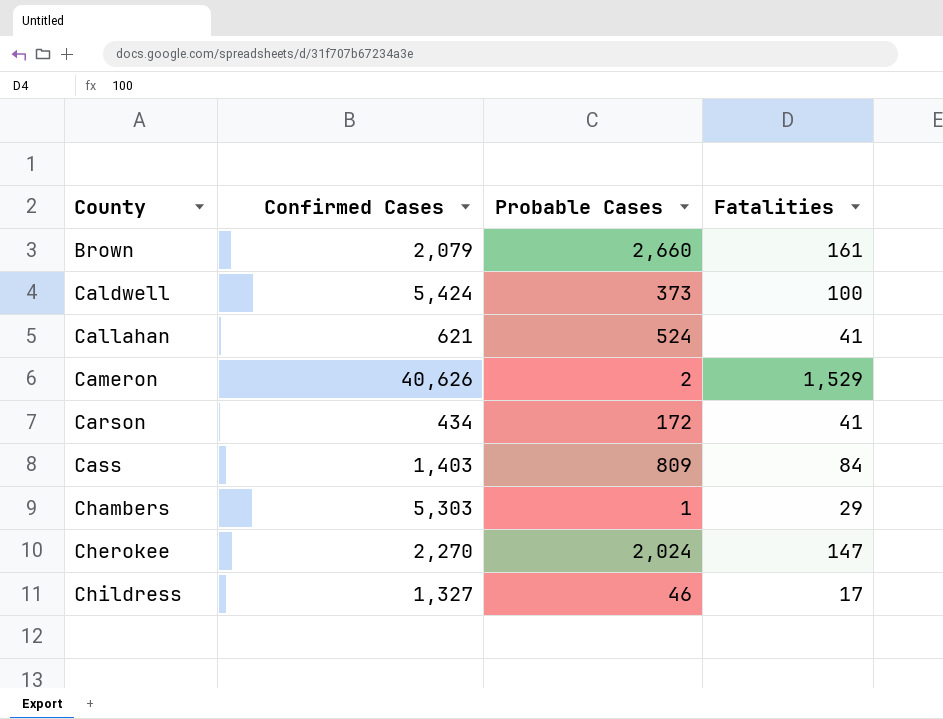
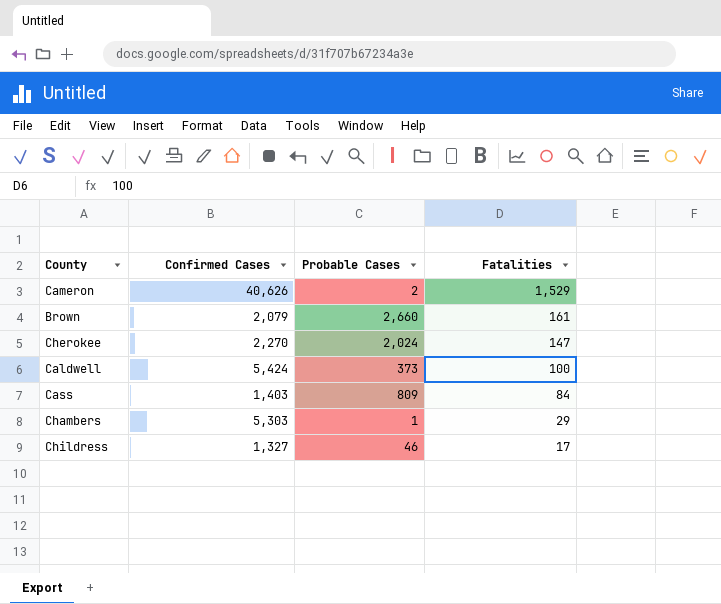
row order: County ascending -> Fatalities descending
row Callahan: 621 | 524 | 41 -> none
row Carson: 434 | 172 | 41 -> none

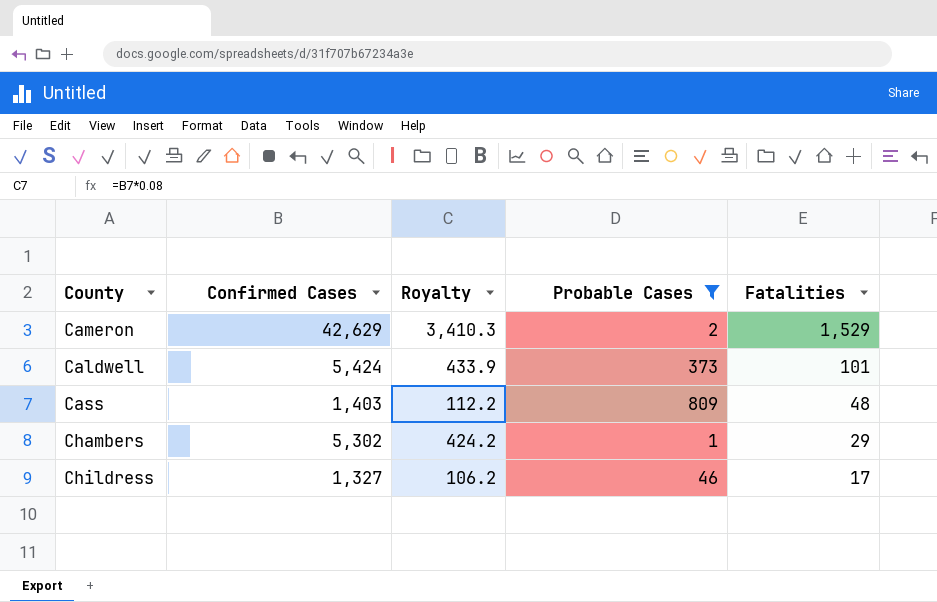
filter: none -> Probable Cases <= 809
column Royalty | formula: none -> [Confirmed Cases] * 0.08
Cameron | Confirmed Cases: 40,626 -> 42,629
Caldwell | Fatalities: 100 -> 101
Cass | Fatalities: 84 -> 48
Chambers | Confirmed Cases: 5,303 -> 5,302

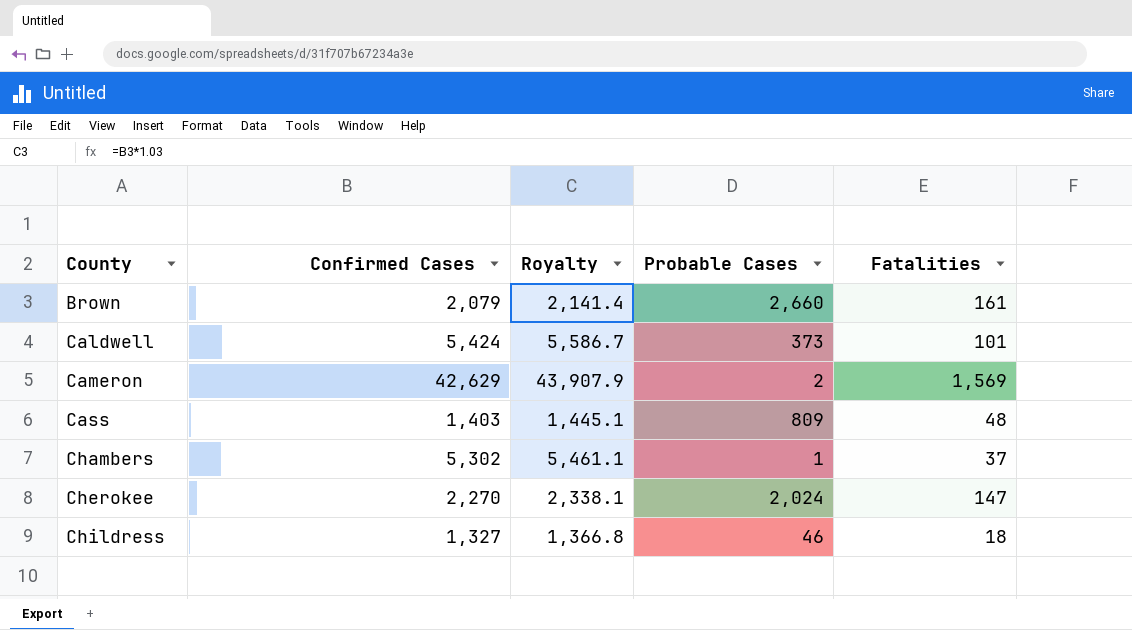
filter: Probable Cases <= 809 -> none
row order: Fatalities descending -> County ascending
column Royalty | formula: [Confirmed Cases] * 0.08 -> [Confirmed Cases] * 1.03
Cameron | Fatalities: 1,529 -> 1,569
Chambers | Fatalities: 29 -> 37
Childress | Fatalities: 17 -> 18

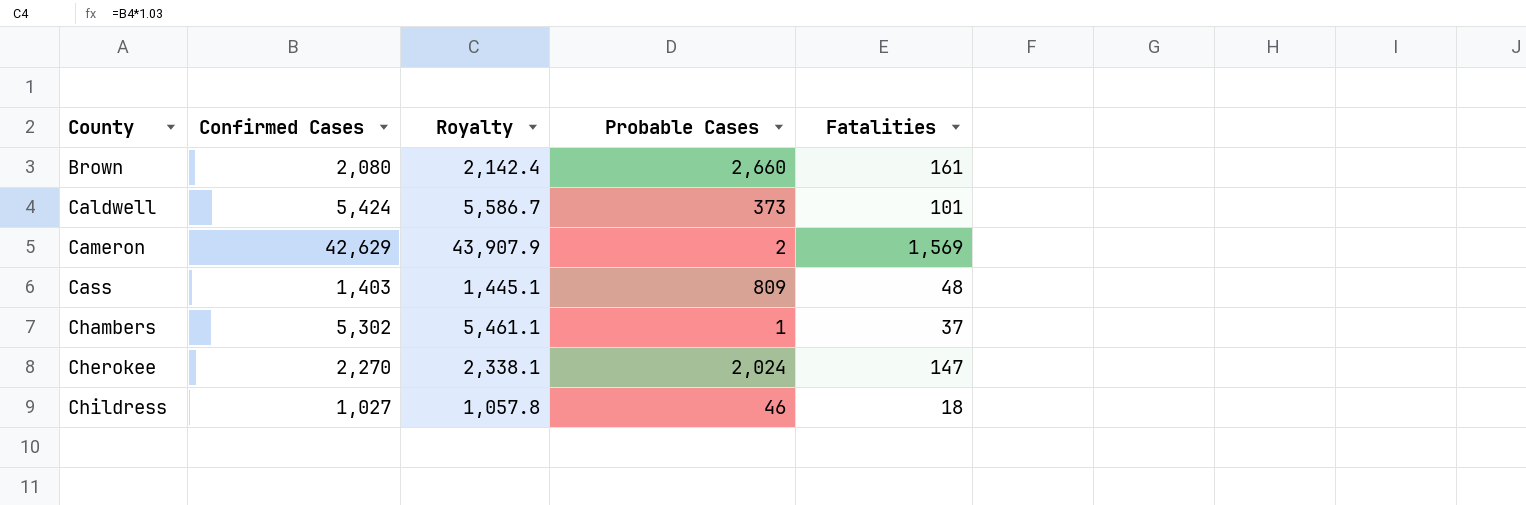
Brown | Confirmed Cases: 2,079 -> 2,080
Brown | Royalty: 2,141.4 -> 2,142.4
Childress | Confirmed Cases: 1,327 -> 1,027
Childress | Royalty: 1,366.8 -> 1,057.8

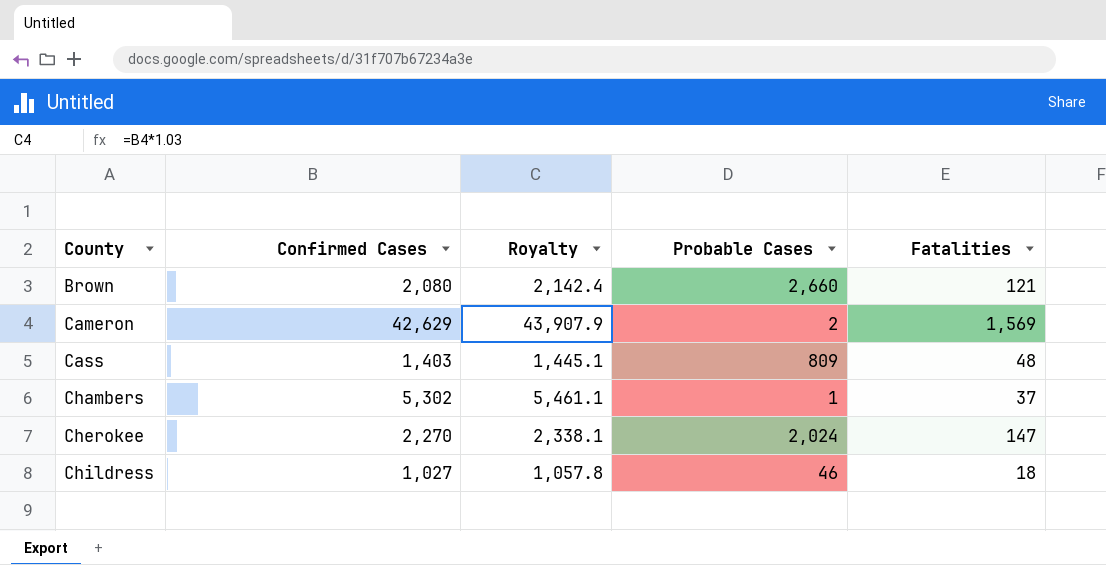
row Caldwell: 5,424 | 5,586.7 | 373 | 101 -> none
Brown | Fatalities: 161 -> 121

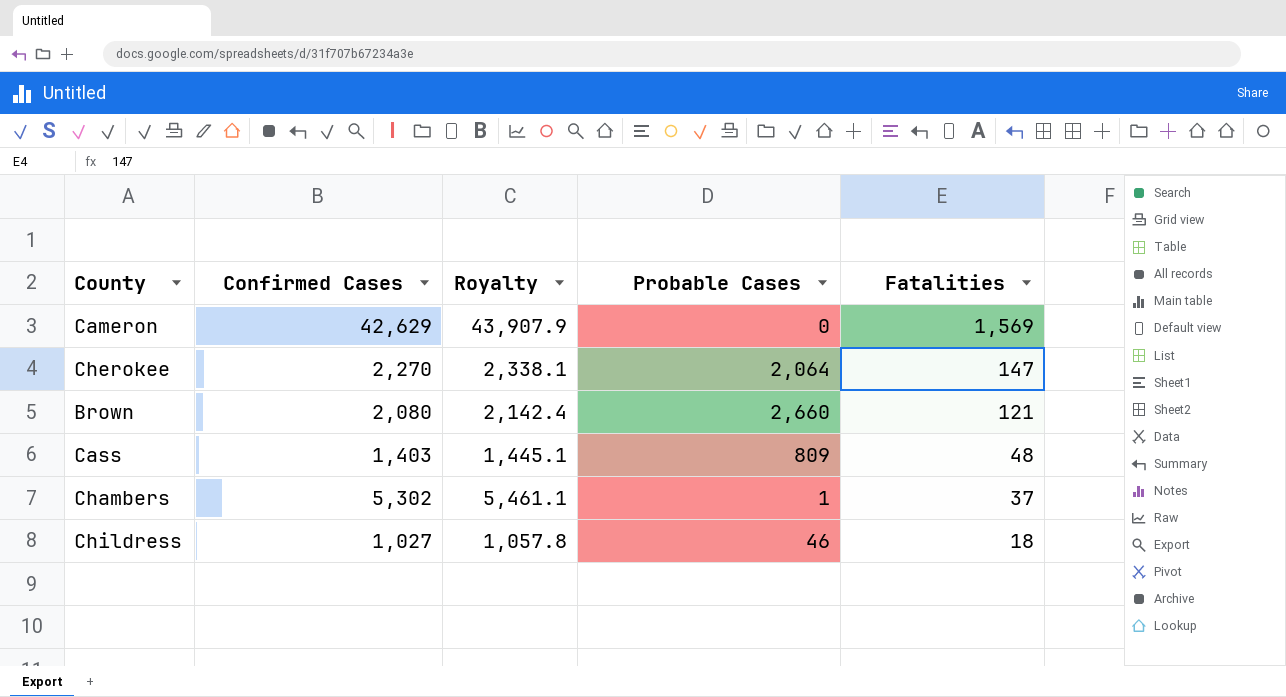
row order: County ascending -> Fatalities descending
Cameron | Probable Cases: 2 -> 0
Cherokee | Probable Cases: 2,024 -> 2,064

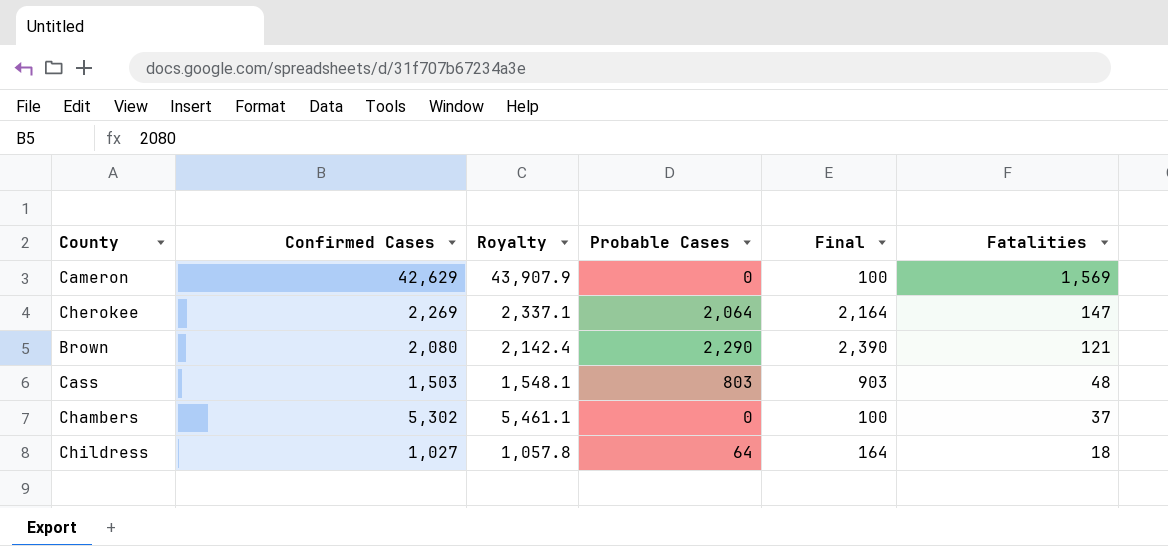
column Final | formula: none -> [Probable Cases] + 100
Cherokee | Confirmed Cases: 2,270 -> 2,269
Cherokee | Royalty: 2,338.1 -> 2,337.1
Brown | Probable Cases: 2,660 -> 2,290
Cass | Confirmed Cases: 1,403 -> 1,503
Cass | Royalty: 1,445.1 -> 1,548.1
Cass | Probable Cases: 809 -> 803
Chambers | Probable Cases: 1 -> 0
Childress | Probable Cases: 46 -> 64

